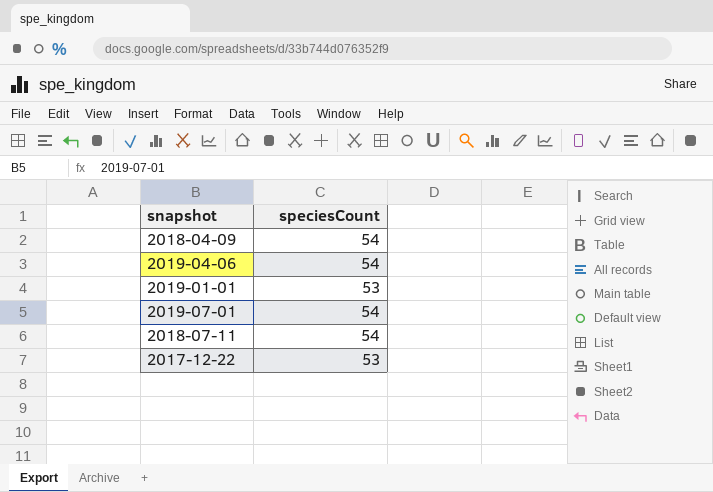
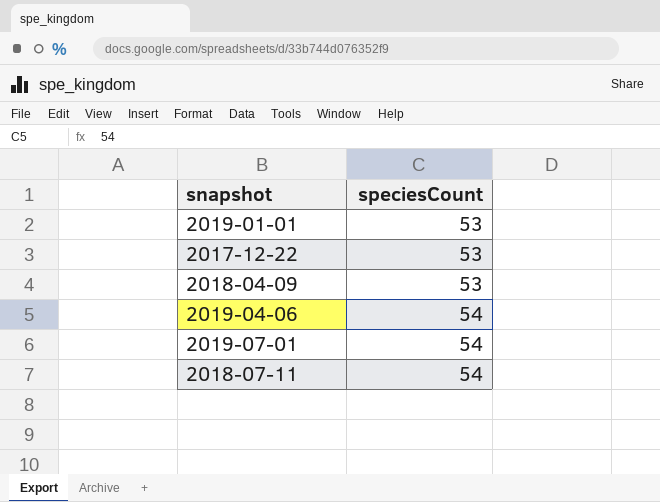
row order: none -> speciesCount ascending
2018-04-09 | speciesCount: 54 -> 53

